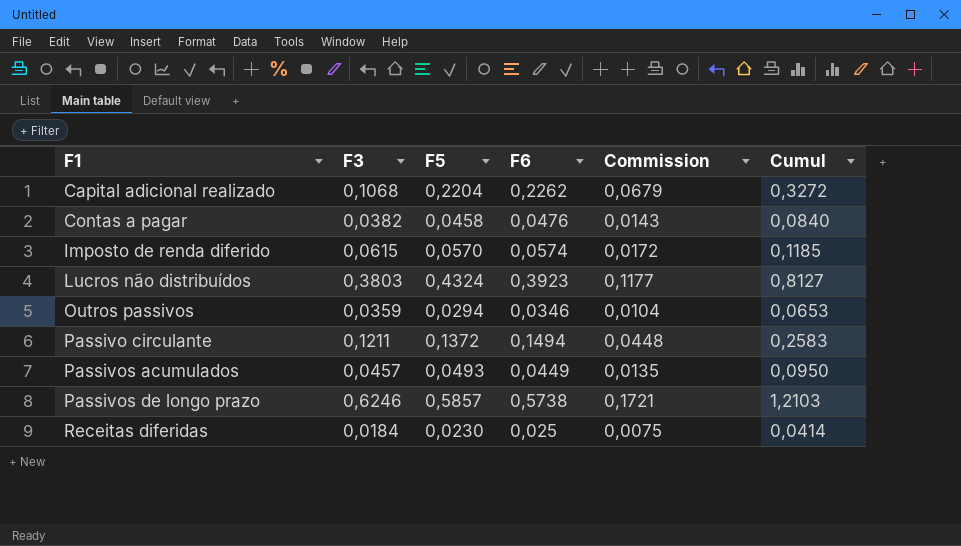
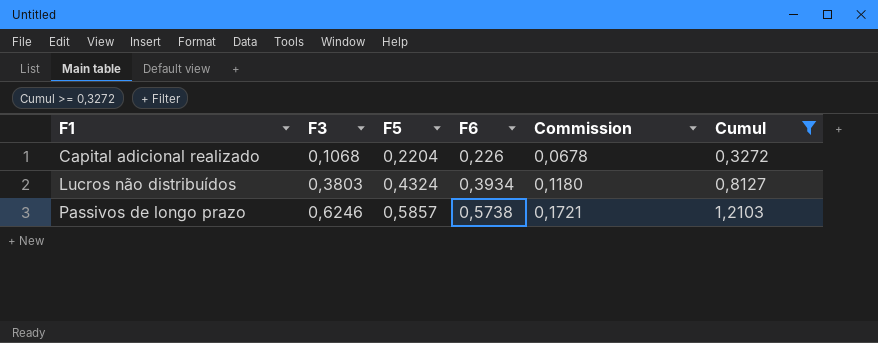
filter: none -> Cumul >= 0,3272
Capital adicional realizado | F6: 0,2262 -> 0,226
Capital adicional realizado | Commission: 0,0679 -> 0,0678
Lucros não distribuídos | F6: 0,3923 -> 0,3934
Lucros não distribuídos | Commission: 0,1177 -> 0,1180

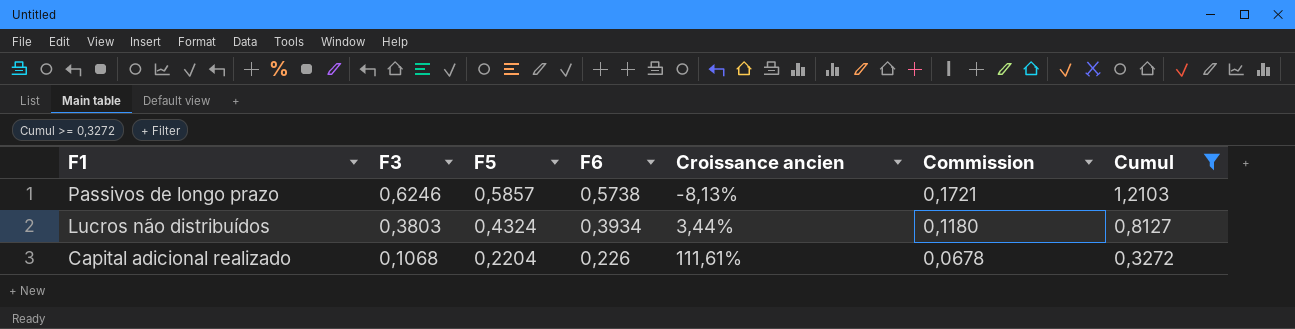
row order: F1 ascending -> F1 descending
column Croissance ancien | formula: none -> ([F6] - [F3]) / [F3]

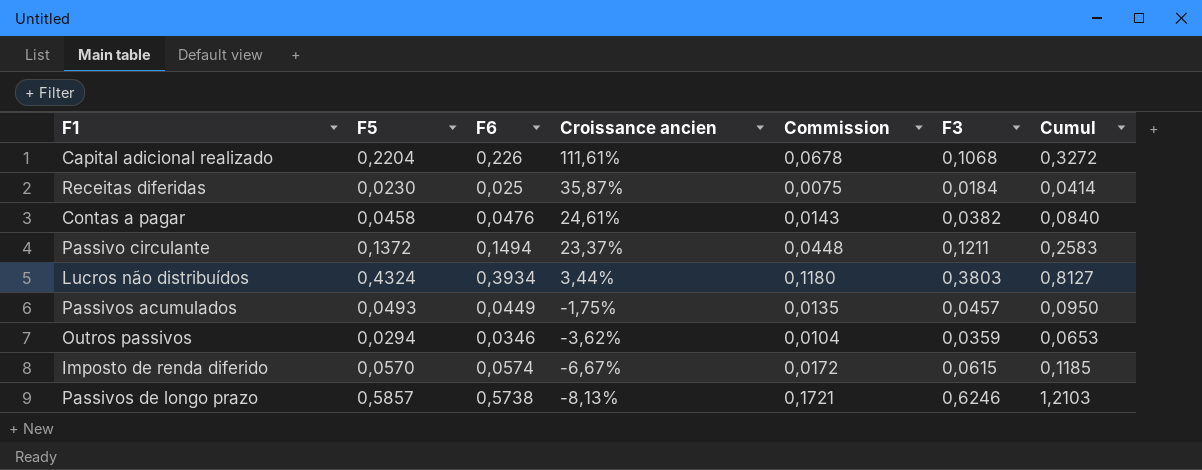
filter: Cumul >= 0,3272 -> none
row order: F1 descending -> Croissance ancien descending
column F3 | position: 2 -> 6

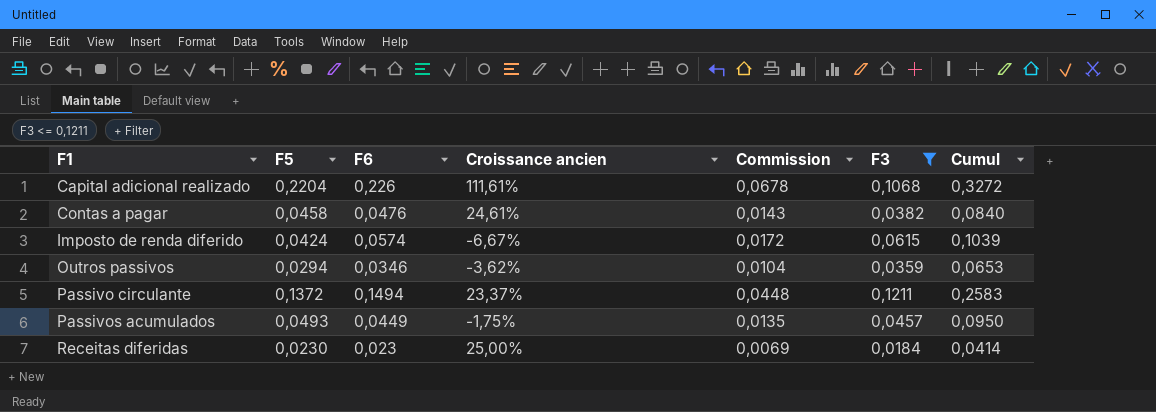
filter: none -> F3 <= 0,1211
row order: Croissance ancien descending -> F1 ascending
Imposto de renda diferido | F5: 0,0570 -> 0,0424
Imposto de renda diferido | Cumul: 0,1185 -> 0,1039
Receitas diferidas | F6: 0,025 -> 0,023
Receitas diferidas | Croissance ancien: 35,87% -> 25,00%
Receitas diferidas | Commission: 0,0075 -> 0,0069

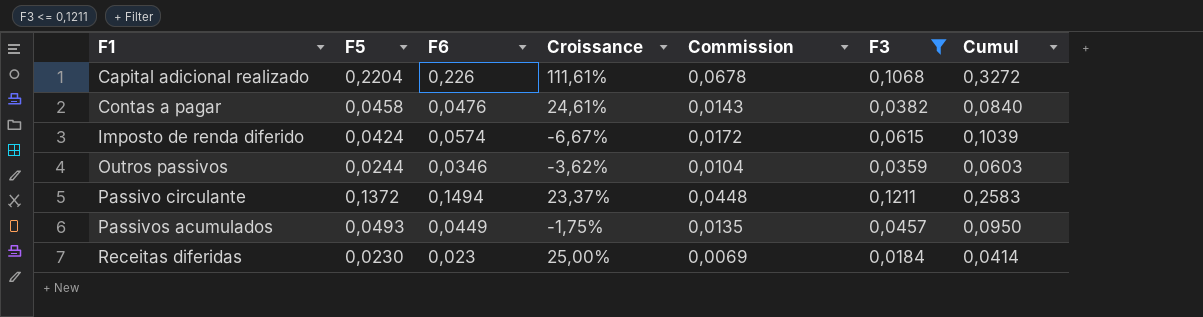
column name: Croissance ancien -> Croissance
Outros passivos | F5: 0,0294 -> 0,0244
Outros passivos | Cumul: 0,0653 -> 0,0603

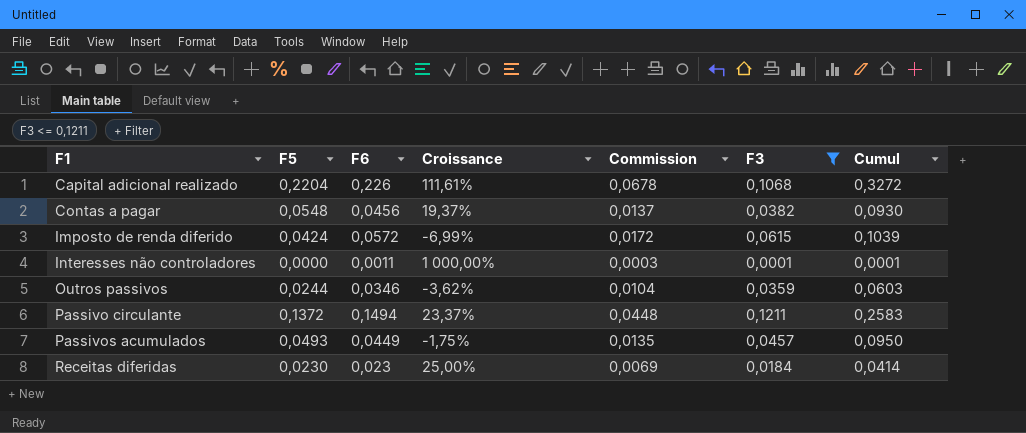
Contas a pagar | F5: 0,0458 -> 0,0548
Contas a pagar | F6: 0,0476 -> 0,0456
Contas a pagar | Croissance: 24,61% -> 19,37%
Contas a pagar | Commission: 0,0143 -> 0,0137
Contas a pagar | Cumul: 0,0840 -> 0,0930
Imposto de renda diferido | F6: 0,0574 -> 0,0572
Imposto de renda diferido | Croissance: -6,67% -> -6,99%
row Interesses não controladores: none -> 0,0000 | 0,0011 | 1 000,00% | 0,0003 | 0,0001 | 0,0001

